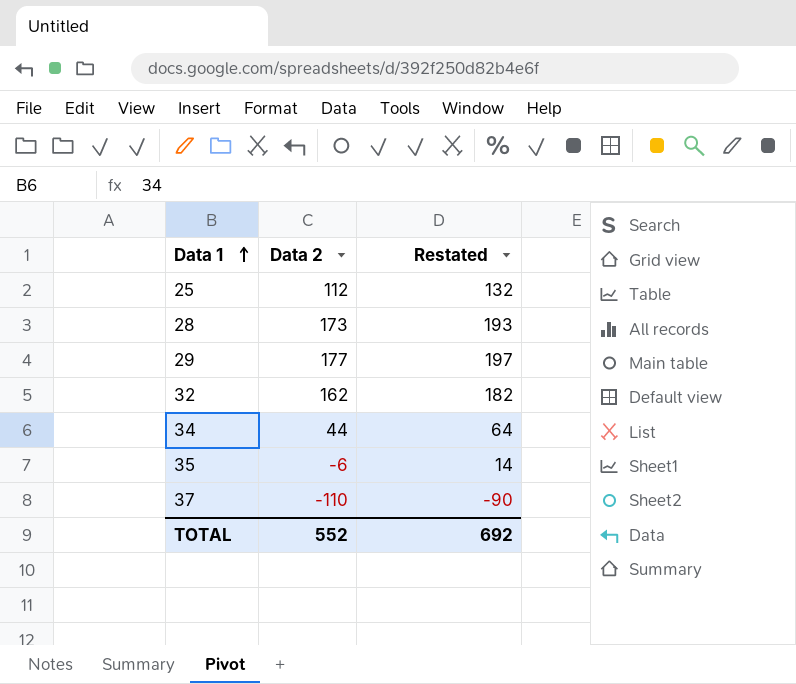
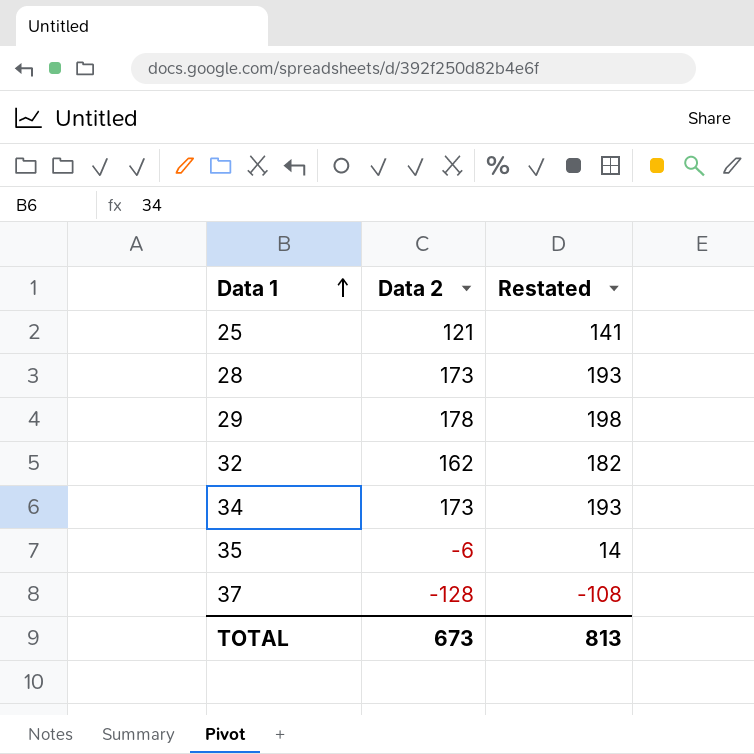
25 | Data 2: 112 -> 121
25 | Restated: 132 -> 141
29 | Data 2: 177 -> 178
29 | Restated: 197 -> 198
34 | Data 2: 44 -> 173
34 | Restated: 64 -> 193
37 | Data 2: -110 -> -128
37 | Restated: -90 -> -108
TOTAL | Data 2: 552 -> 673
TOTAL | Restated: 692 -> 813

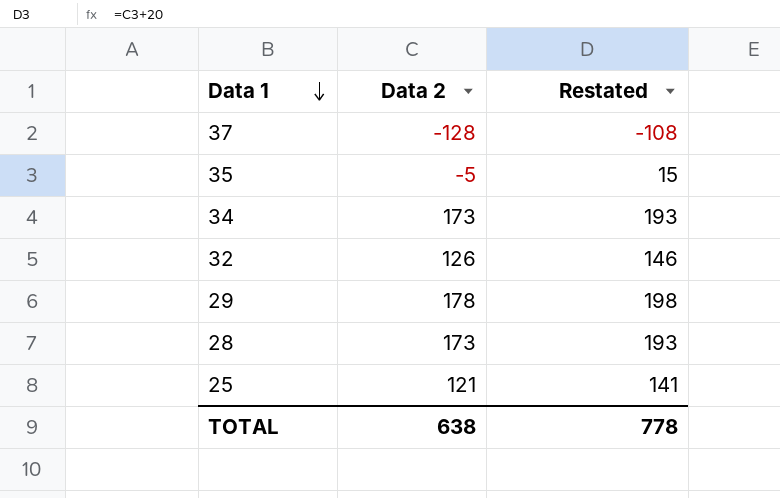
row order: Data 1 ascending -> Data 1 descending
35 | Data 2: -6 -> -5
35 | Restated: 14 -> 15
32 | Data 2: 162 -> 126
32 | Restated: 182 -> 146
TOTAL | Data 2: 673 -> 638
TOTAL | Restated: 813 -> 778

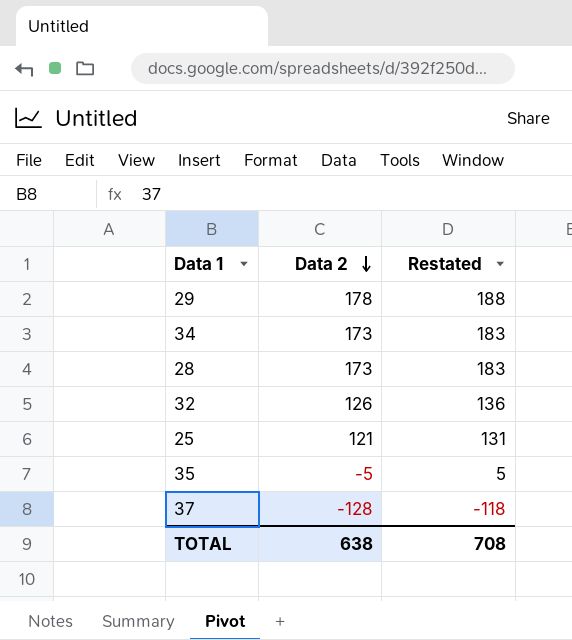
row order: Data 1 descending -> Data 2 descending
column Restated | formula: [Data 2] + 20 -> [Data 2] + 10
TOTAL | Restated: 778 -> 708

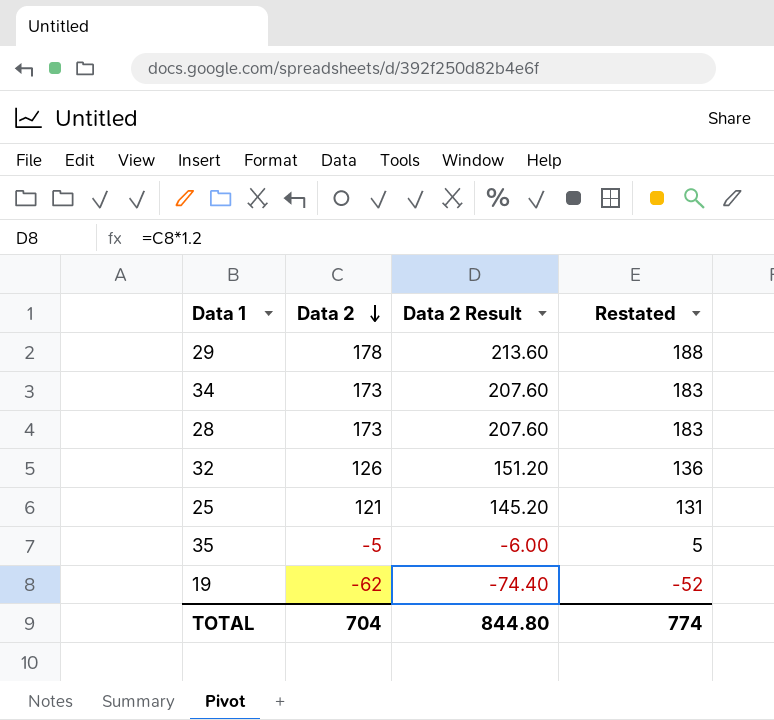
column Data 2 Result | formula: none -> [Data 2] * 1.2
row 37: -128 | -118 -> none
row 19: none -> -62 | -74.40 | -52
TOTAL | Data 2: 638 -> 704
TOTAL | Restated: 708 -> 774

